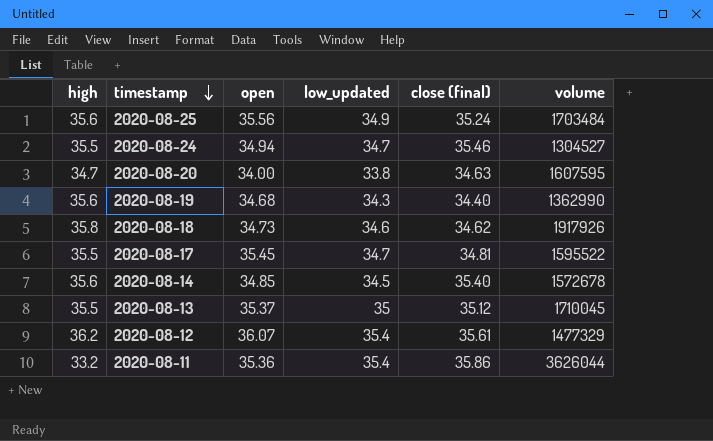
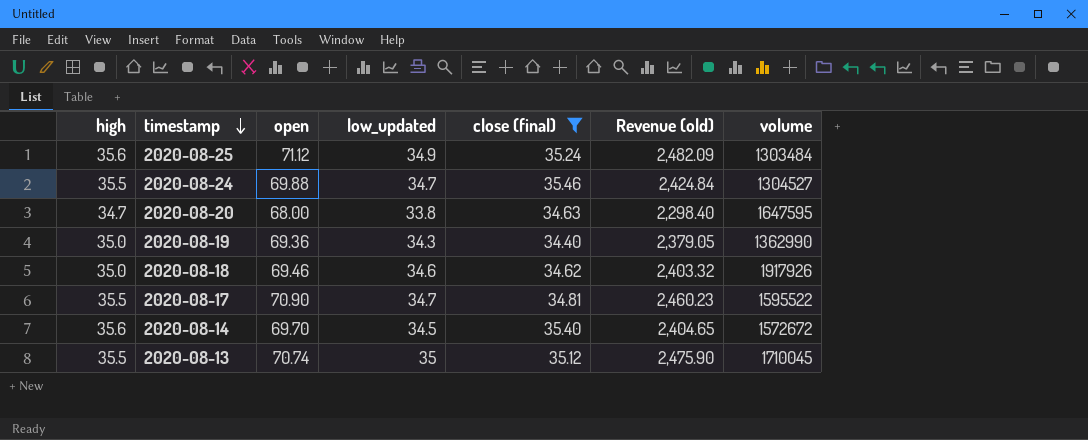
filter: none -> close (final) <= 35.46
column Revenue (old) | formula: none -> [open] * [low_updated]
2020-08-25 | open: 35.56 -> 71.12
2020-08-25 | volume: 1703484 -> 1303484
2020-08-24 | open: 34.94 -> 69.88
2020-08-20 | open: 34.00 -> 68.00
2020-08-20 | volume: 1607595 -> 1647595
2020-08-19 | high: 35.6 -> 35.0
2020-08-19 | open: 34.68 -> 69.36
2020-08-18 | high: 35.8 -> 35.0
2020-08-18 | open: 34.73 -> 69.46
2020-08-17 | open: 35.45 -> 70.90
2020-08-14 | open: 34.85 -> 69.70
2020-08-14 | volume: 1572678 -> 1572672
2020-08-13 | open: 35.37 -> 70.74

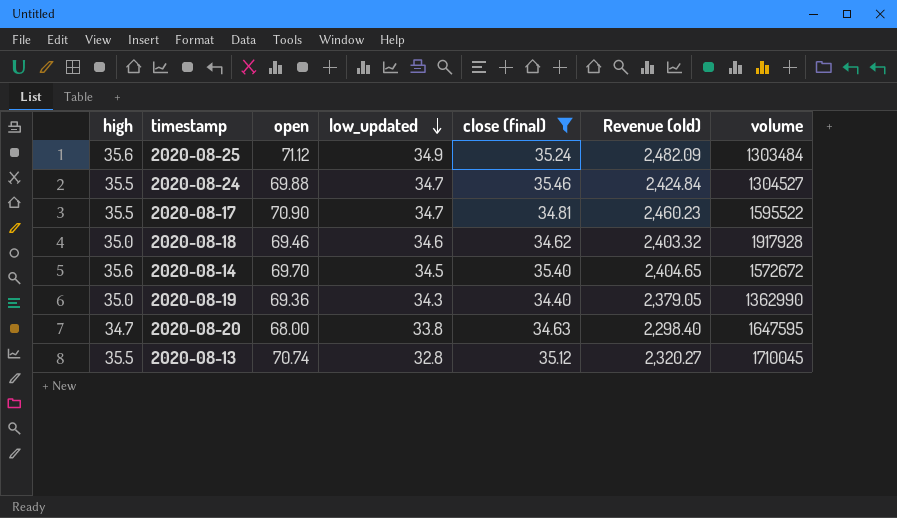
row order: timestamp descending -> low_updated descending
2020-08-18 | volume: 1917926 -> 1917928
2020-08-13 | low_updated: 35 -> 32.8
2020-08-13 | Revenue (old): 2,475.90 -> 2,320.27

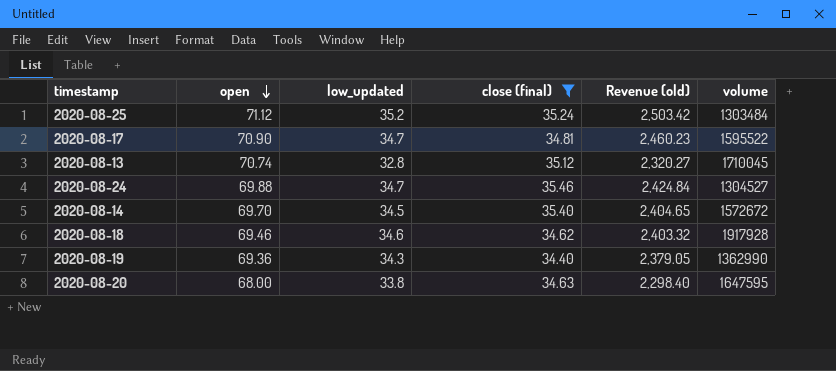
row order: low_updated descending -> open descending
column high | position: 1 -> none
2020-08-25 | low_updated: 34.9 -> 35.2
2020-08-25 | Revenue (old): 2,482.09 -> 2,503.42

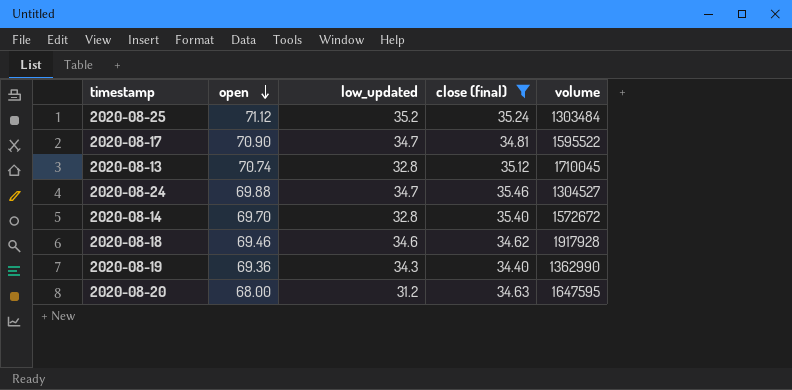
column Revenue (old) | formula: [open] * [low_updated] -> none
2020-08-14 | low_updated: 34.5 -> 32.8
2020-08-20 | low_updated: 33.8 -> 31.2

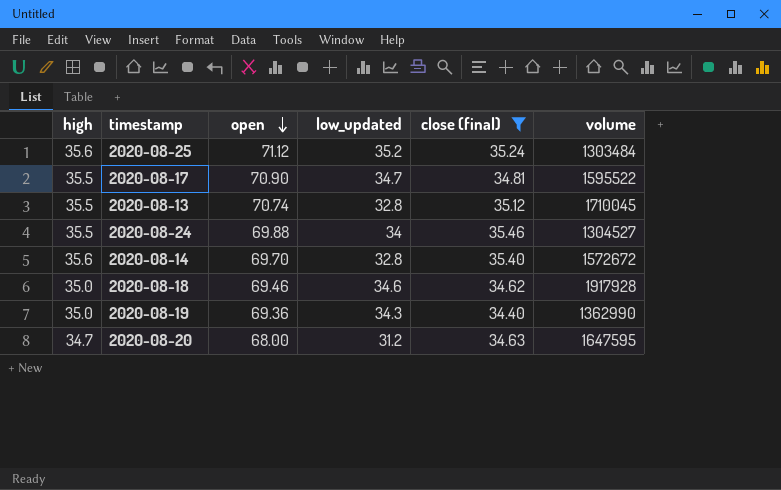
column high | position: none -> 1
2020-08-24 | low_updated: 34.7 -> 34

